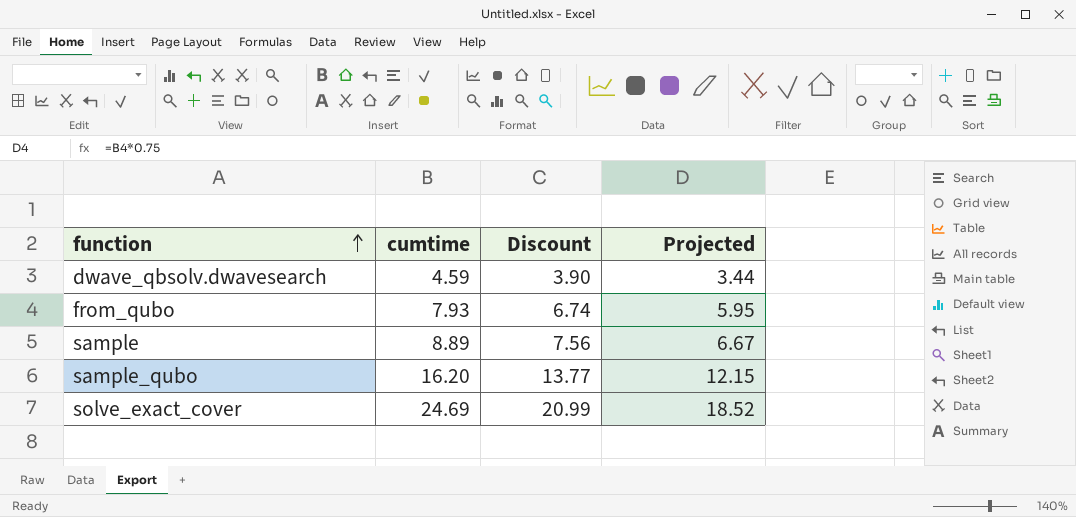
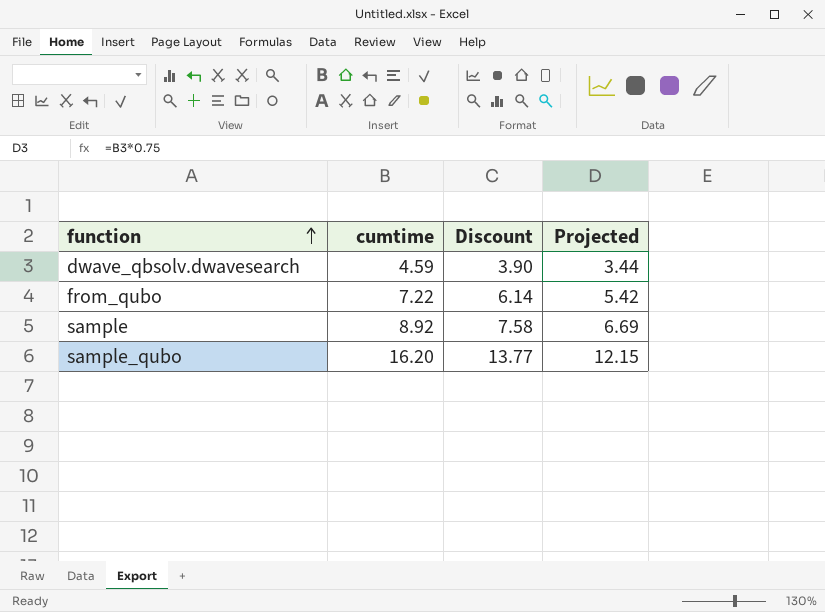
row solve_exact_cover: 24.69 | 20.99 | 18.52 -> none
from_qubo | cumtime: 7.93 -> 7.22
from_qubo | Discount: 6.74 -> 6.14
from_qubo | Projected: 5.95 -> 5.42
sample | cumtime: 8.89 -> 8.92
sample | Discount: 7.56 -> 7.58
sample | Projected: 6.67 -> 6.69

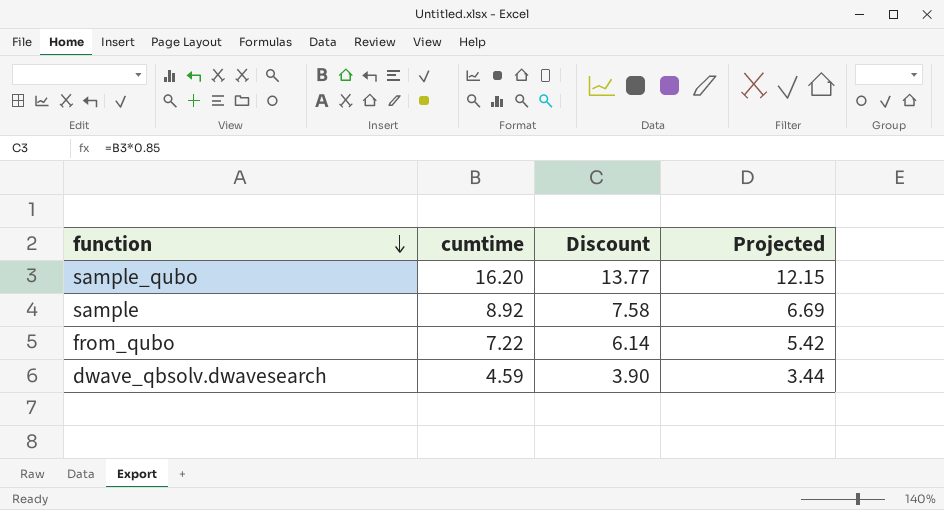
row order: function ascending -> function descending

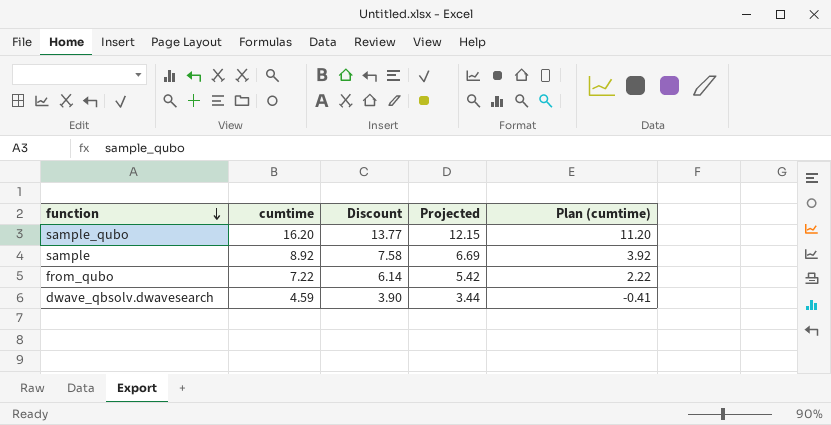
column Plan (cumtime) | formula: none -> [cumtime] - 5

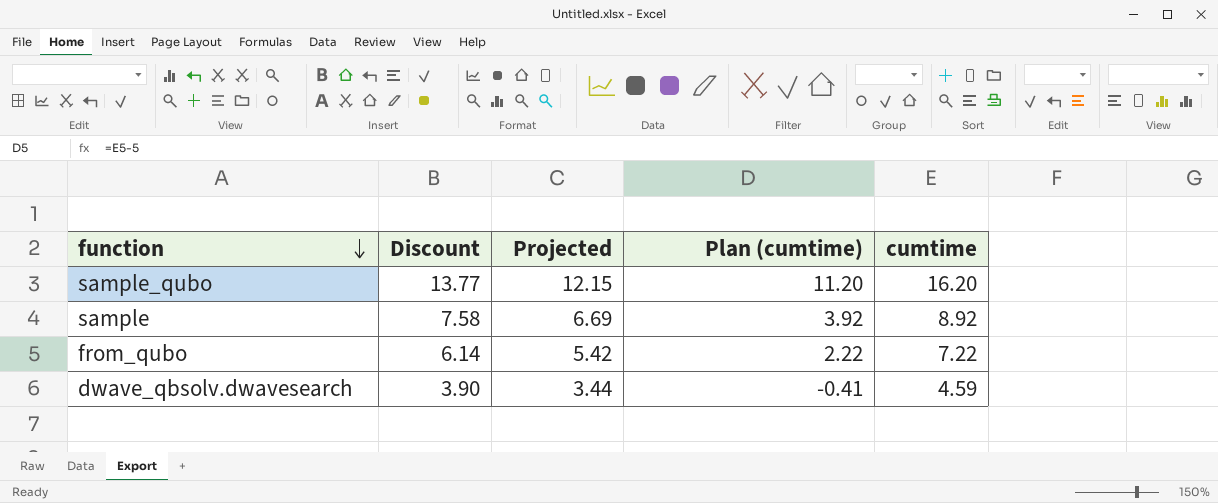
column cumtime | position: 2 -> 5

